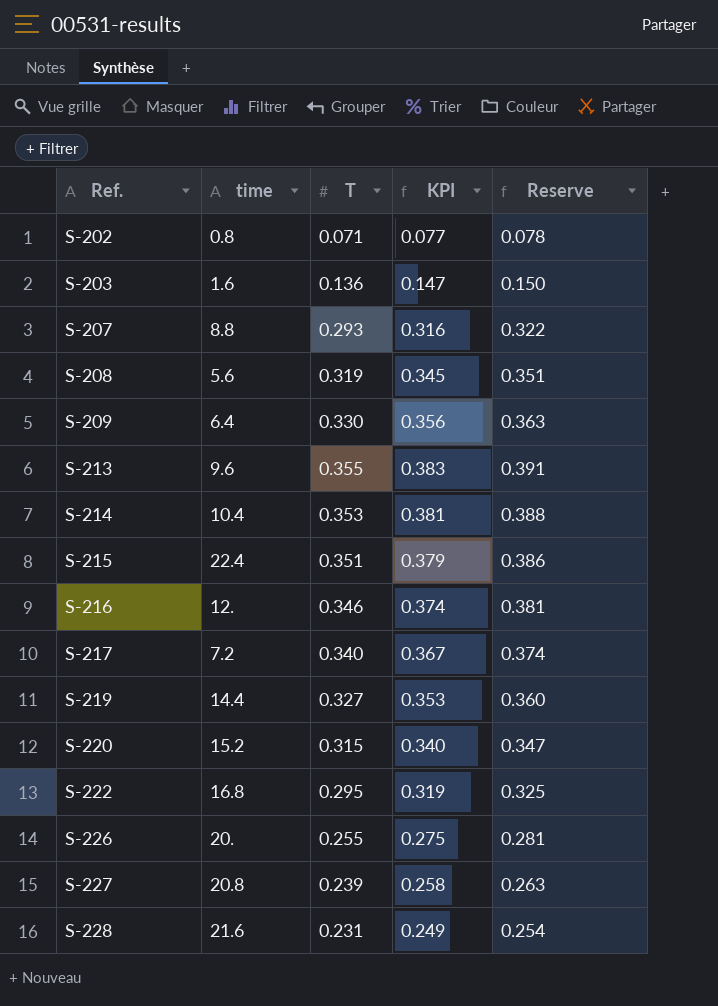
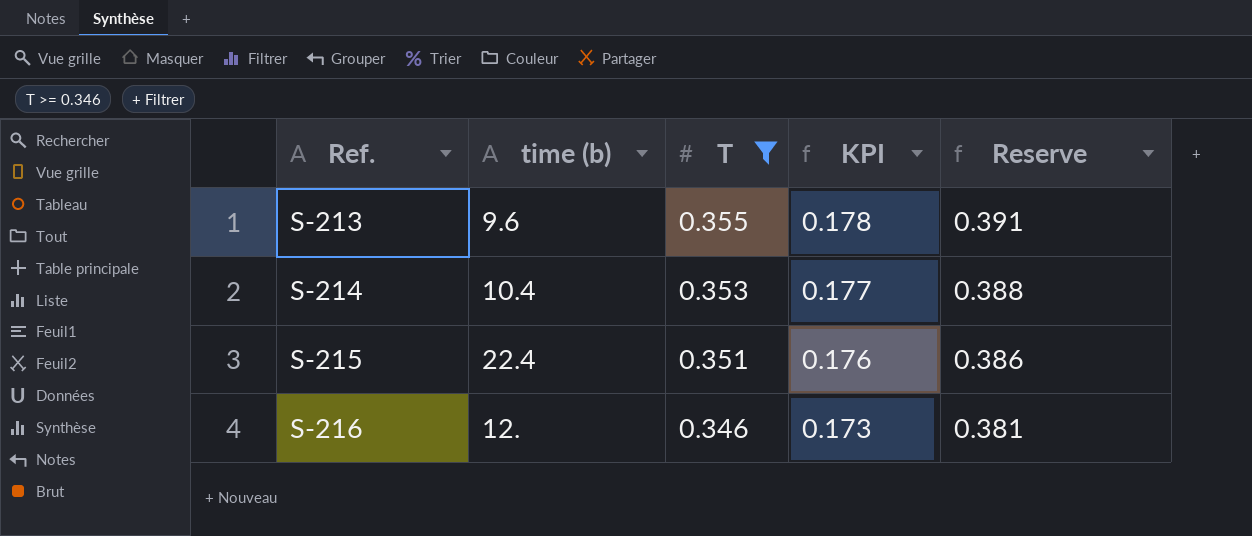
filter: none -> T >= 0.346
column name: time -> time (b)
column KPI | formula: [T] * 1.08 -> [T] * 0.5

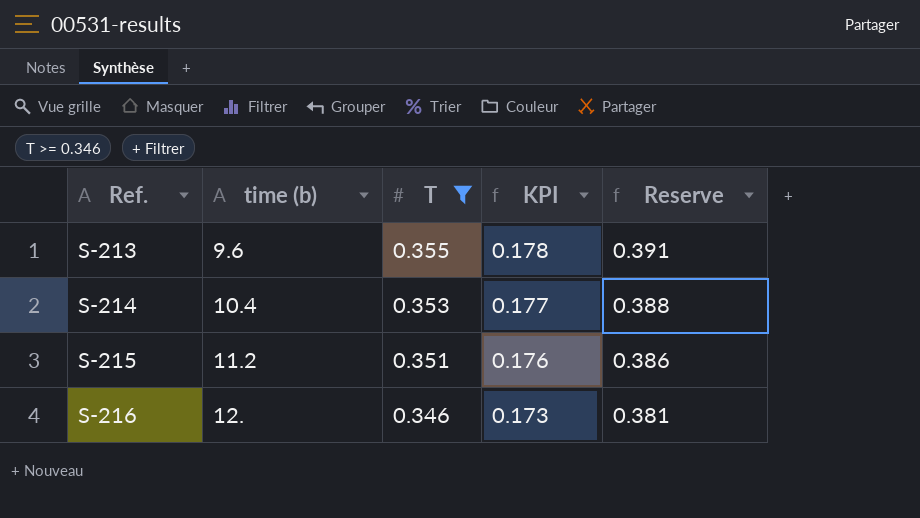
S-215 | time (b): 22.4 -> 11.2

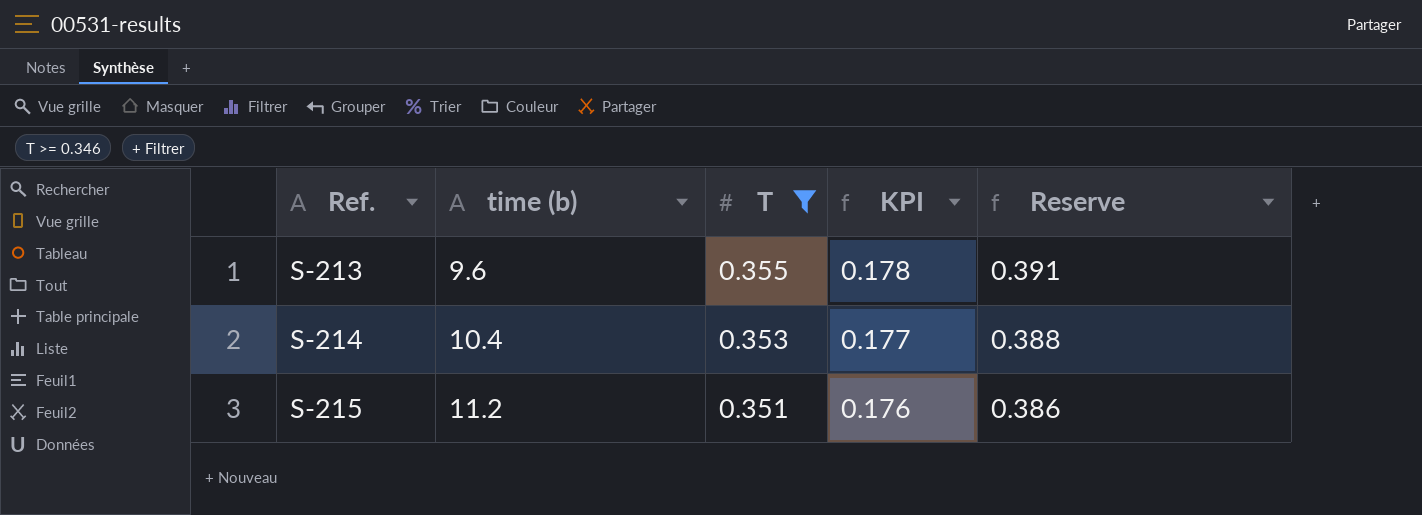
row S-216: 12. | 0.346 | 0.173 | 0.381 -> none

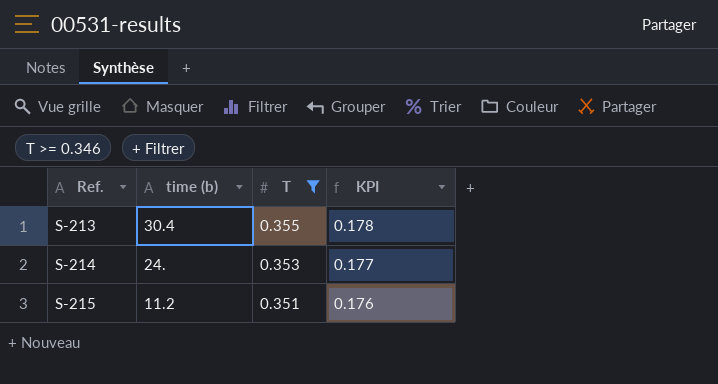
column Reserve | formula: [T] * 1.1 -> none
S-213 | time (b): 9.6 -> 30.4
S-214 | time (b): 10.4 -> 24.

